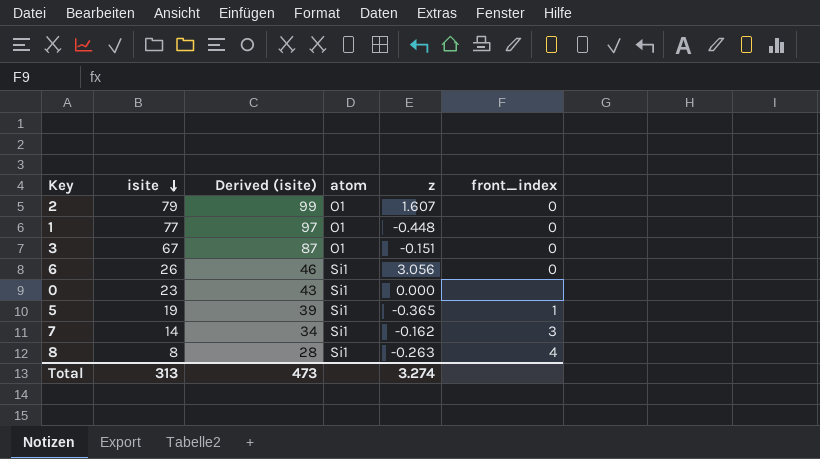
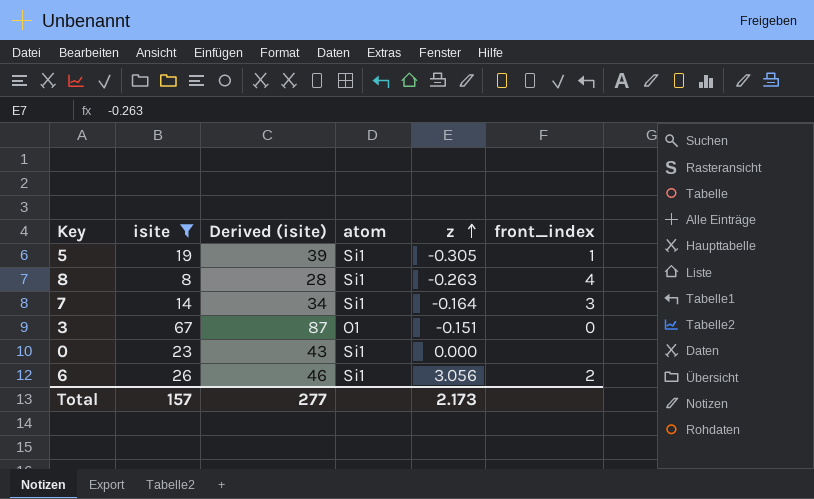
filter: none -> isite <= 67
row order: isite descending -> z ascending
5 | z: -0.365 -> -0.305
7 | z: -0.162 -> -0.164
6 | front_index: 0 -> 2
Total | isite: 313 -> 157
Total | Derived (isite): 473 -> 277
Total | z: 3.274 -> 2.173

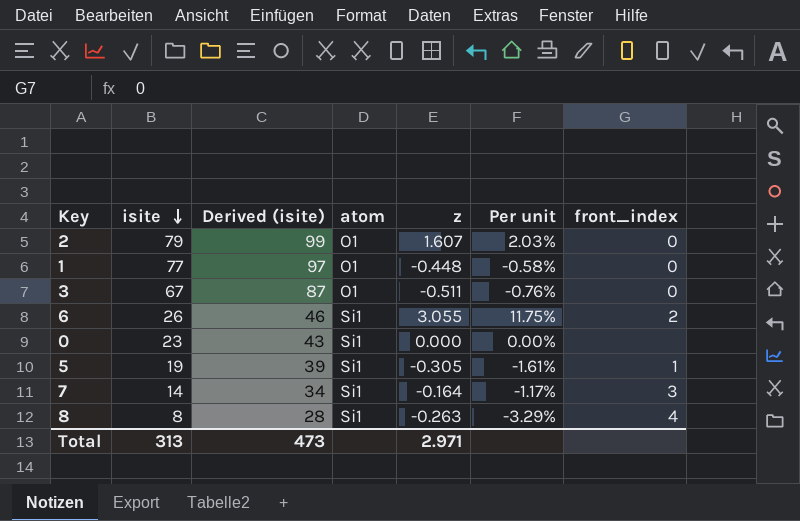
filter: isite <= 67 -> none
row order: z ascending -> isite descending
column Per unit | formula: none -> [z] / [isite]
3 | z: -0.151 -> -0.511
6 | z: 3.056 -> 3.055
Total | isite: 157 -> 313
Total | Derived (isite): 277 -> 473
Total | z: 2.173 -> 2.971

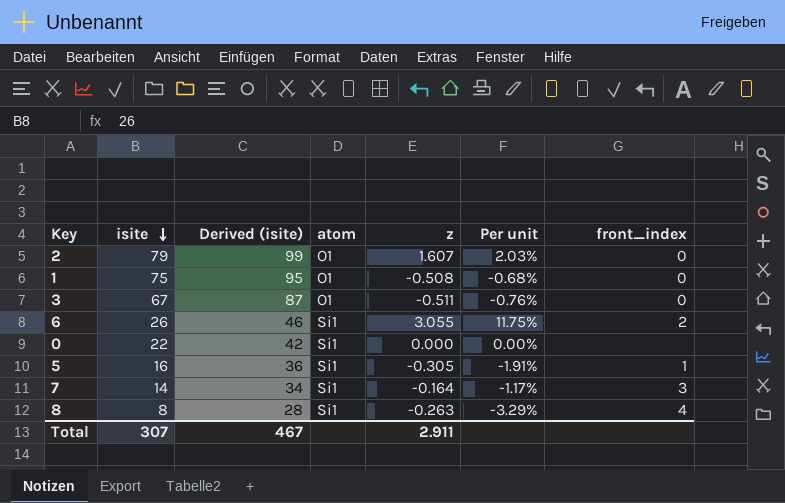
1 | isite: 77 -> 75
1 | Derived (isite): 97 -> 95
1 | z: -0.448 -> -0.508
1 | Per unit: -0.58% -> -0.68%
0 | isite: 23 -> 22
0 | Derived (isite): 43 -> 42
5 | isite: 19 -> 16
5 | Derived (isite): 39 -> 36
5 | Per unit: -1.61% -> -1.91%
Total | isite: 313 -> 307
Total | Derived (isite): 473 -> 467
Total | z: 2.971 -> 2.911

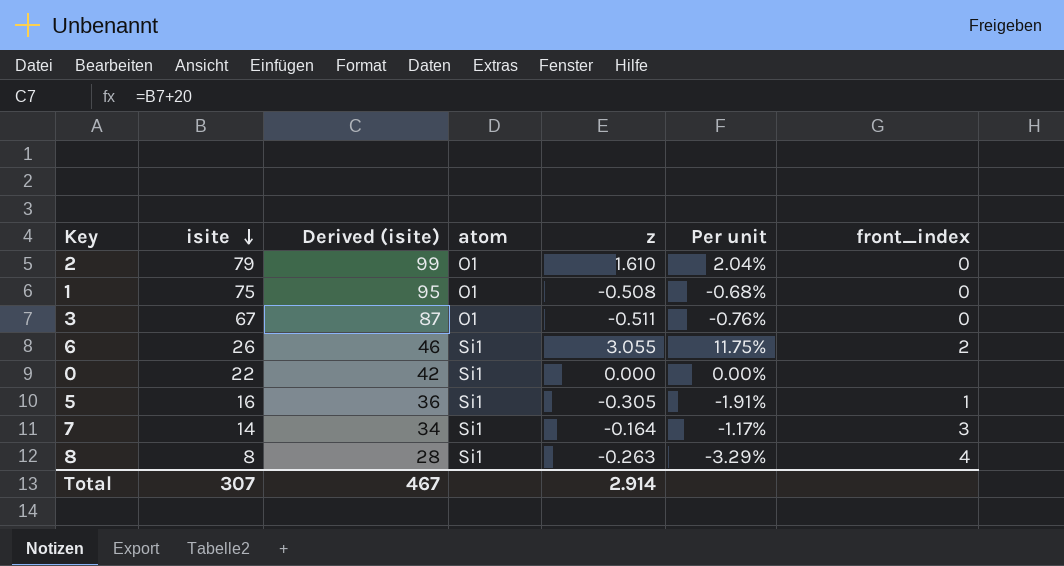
2 | z: 1.607 -> 1.610
2 | Per unit: 2.03% -> 2.04%
Total | z: 2.911 -> 2.914

